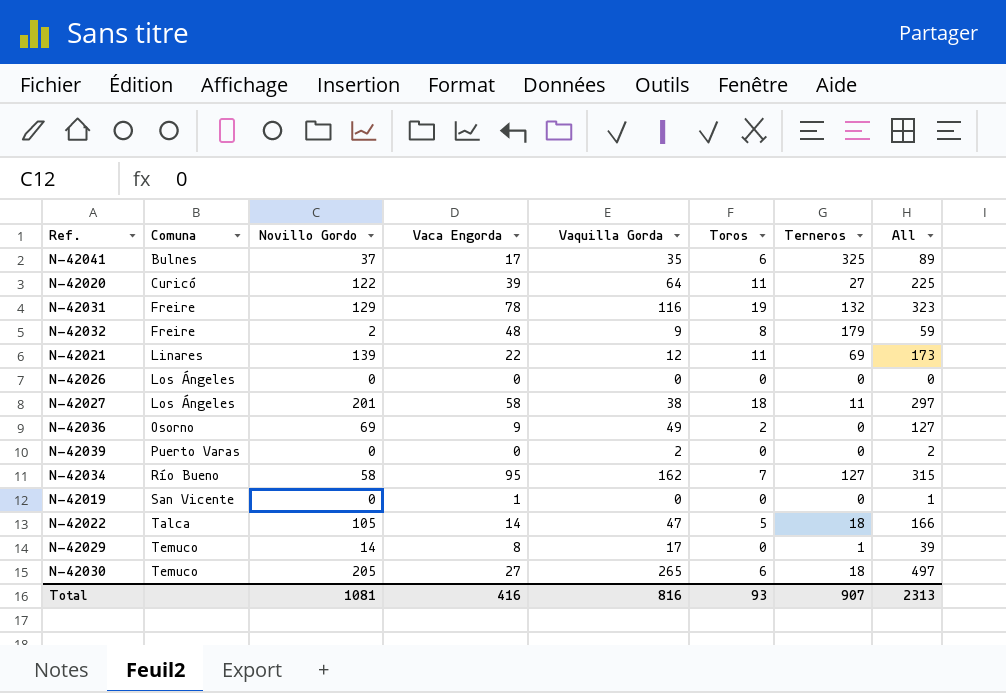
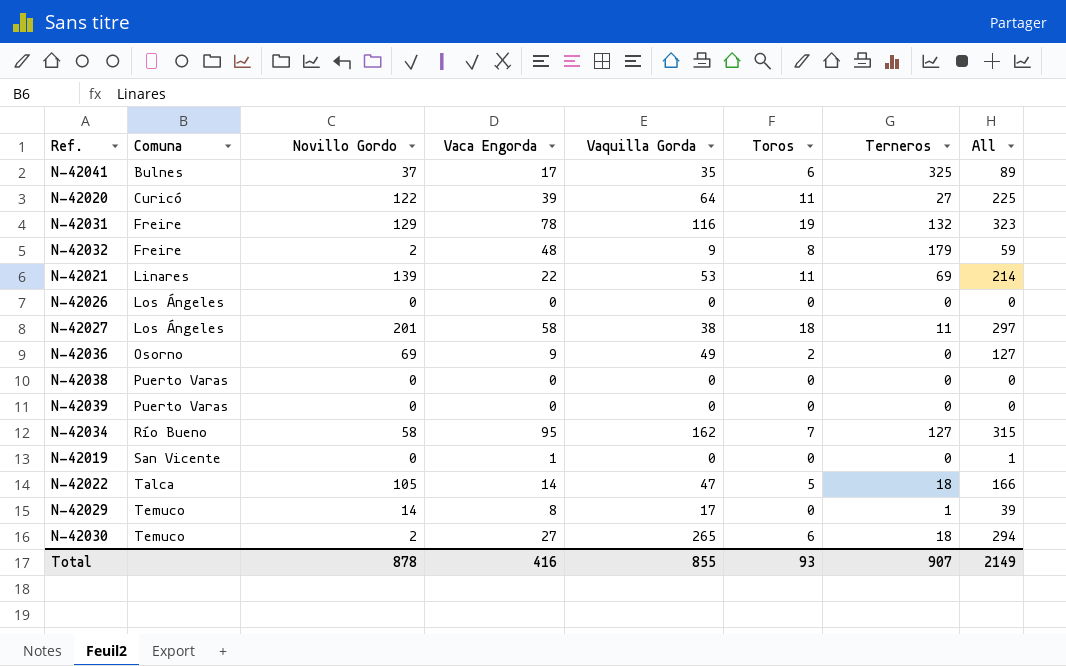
N-42021 | Vaquilla Gorda: 12 -> 53
N-42021 | All: 173 -> 214
row N-42038: none -> Puerto Varas | 0 | 0 | 0 | 0 | 0 | 0
N-42039 | Vaquilla Gorda: 2 -> 0
N-42039 | All: 2 -> 0
N-42030 | Novillo Gordo: 205 -> 2
N-42030 | All: 497 -> 294
Total | Novillo Gordo: 1081 -> 878
Total | Vaquilla Gorda: 816 -> 855
Total | All: 2313 -> 2149

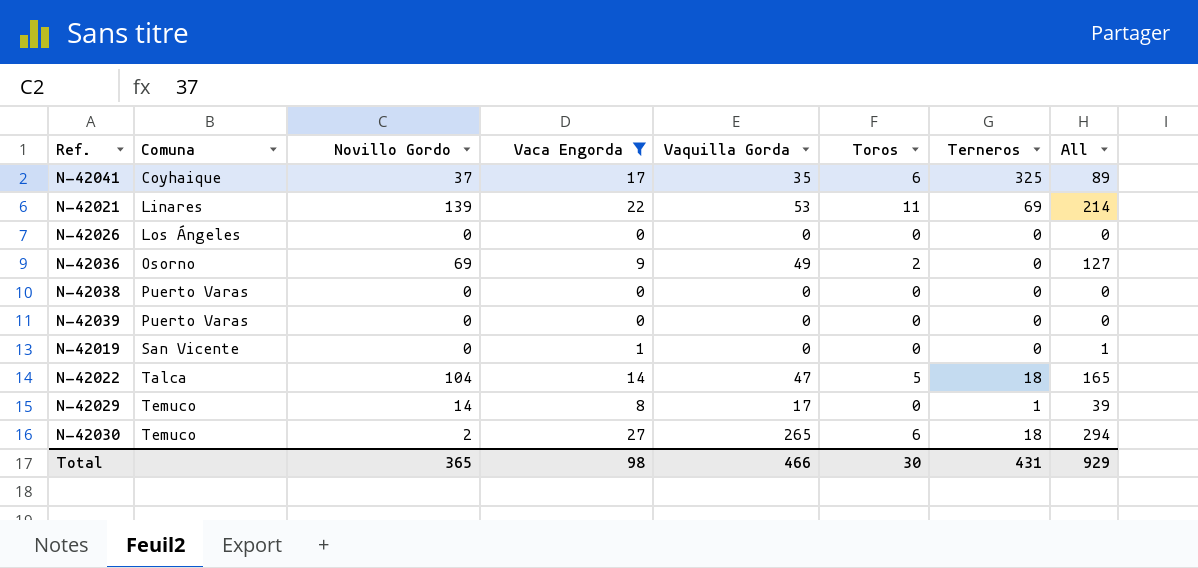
filter: none -> Vaca Engorda <= 27
N-42041 | Comuna: Bulnes -> Coyhaique
N-42022 | Novillo Gordo: 105 -> 104
N-42022 | All: 166 -> 165
Total | Novillo Gordo: 878 -> 365
Total | Vaca Engorda: 416 -> 98
Total | Vaquilla Gorda: 855 -> 466
Total | Toros: 93 -> 30
Total | Terneros: 907 -> 431
Total | All: 2149 -> 929

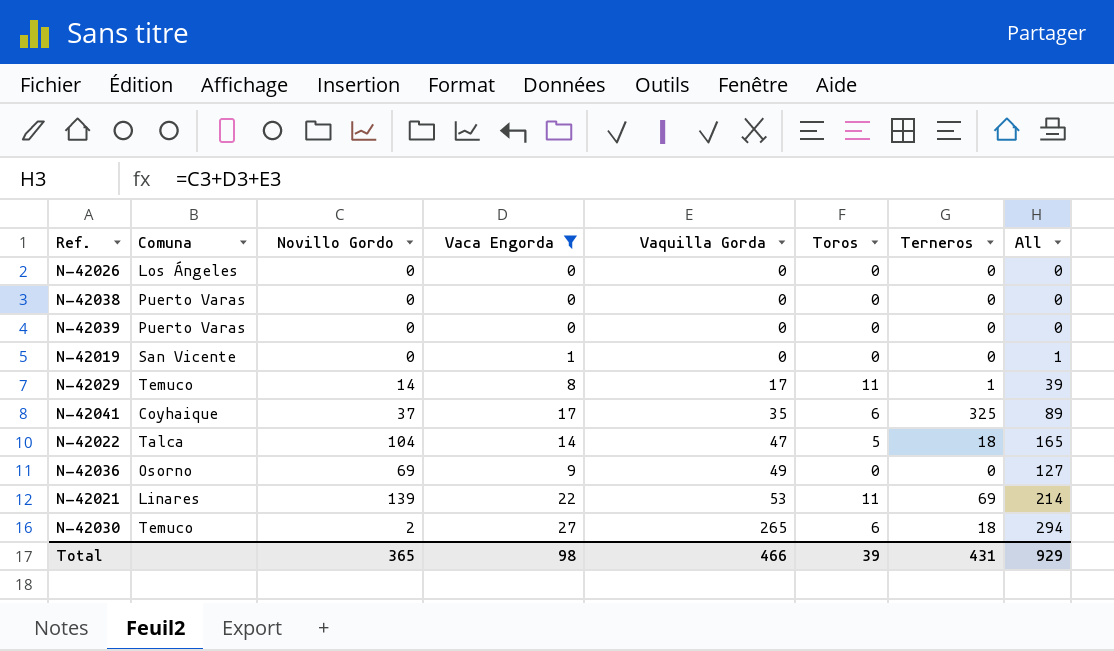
row order: Comuna ascending -> Vaquilla Gorda ascending
N-42029 | Toros: 0 -> 11
N-42036 | Toros: 2 -> 0
Total | Toros: 30 -> 39

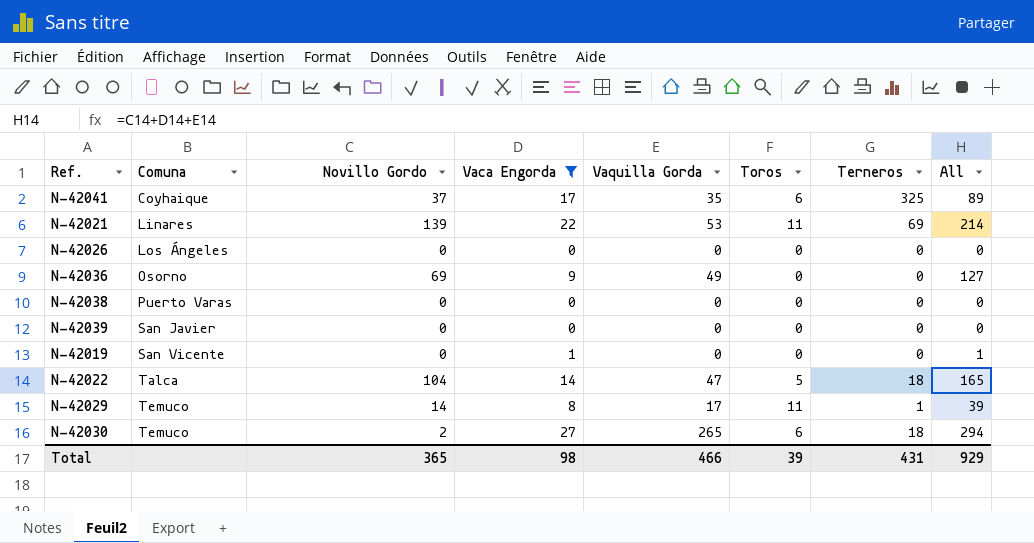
row order: Vaquilla Gorda ascending -> Comuna ascending
N-42039 | Comuna: Puerto Varas -> San Javier

